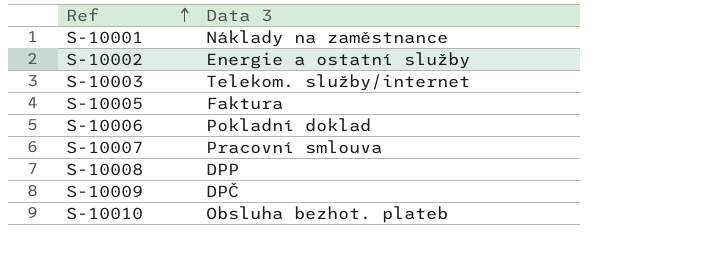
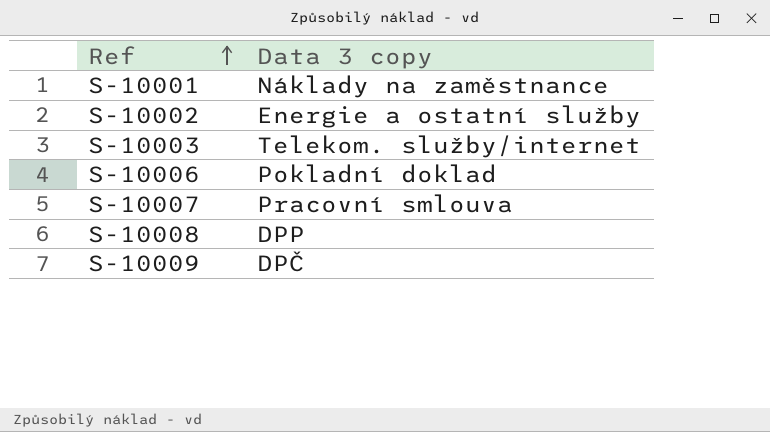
column name: Data 3 -> Data 3 copy
row S-10005: Faktura -> none
row S-10010: Obsluha bezhot. plateb -> none

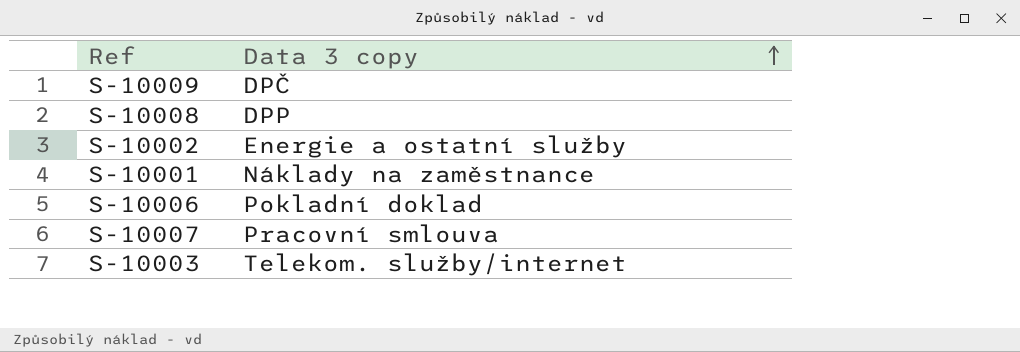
row order: Ref ascending -> Data 3 copy ascending

